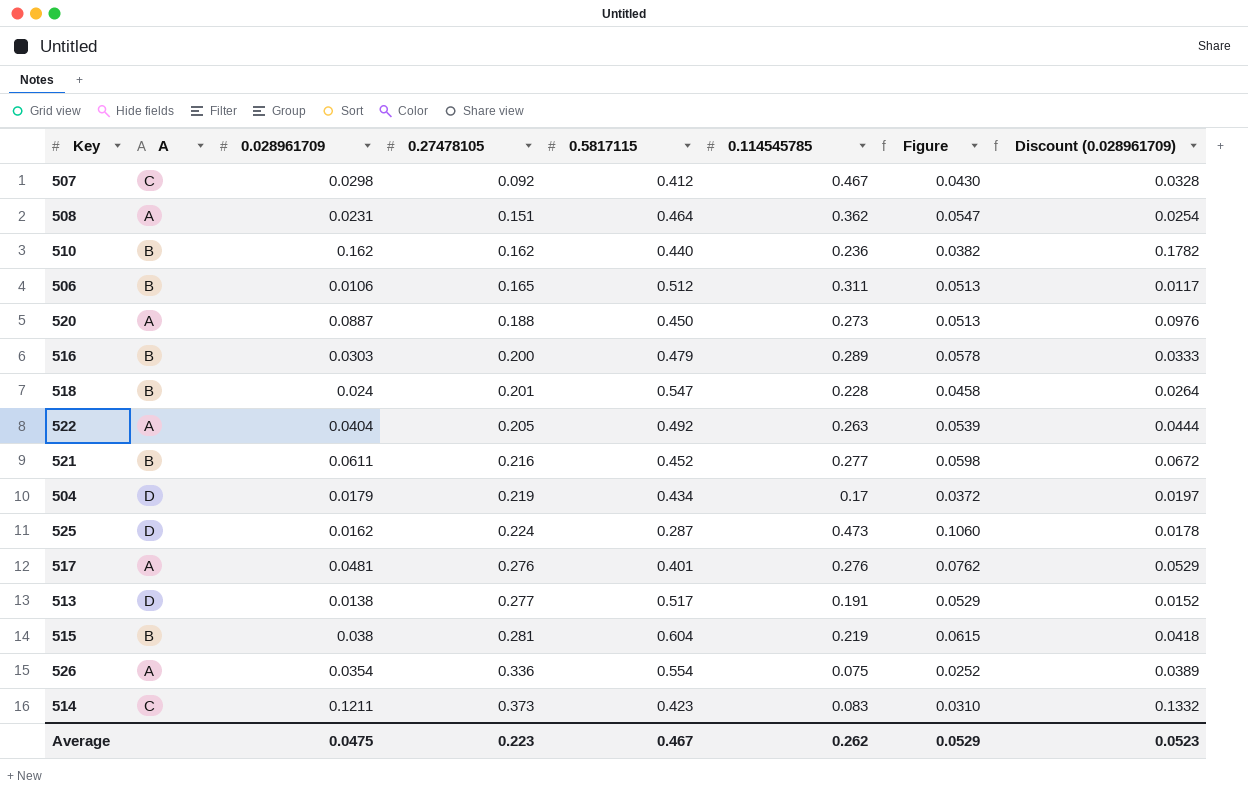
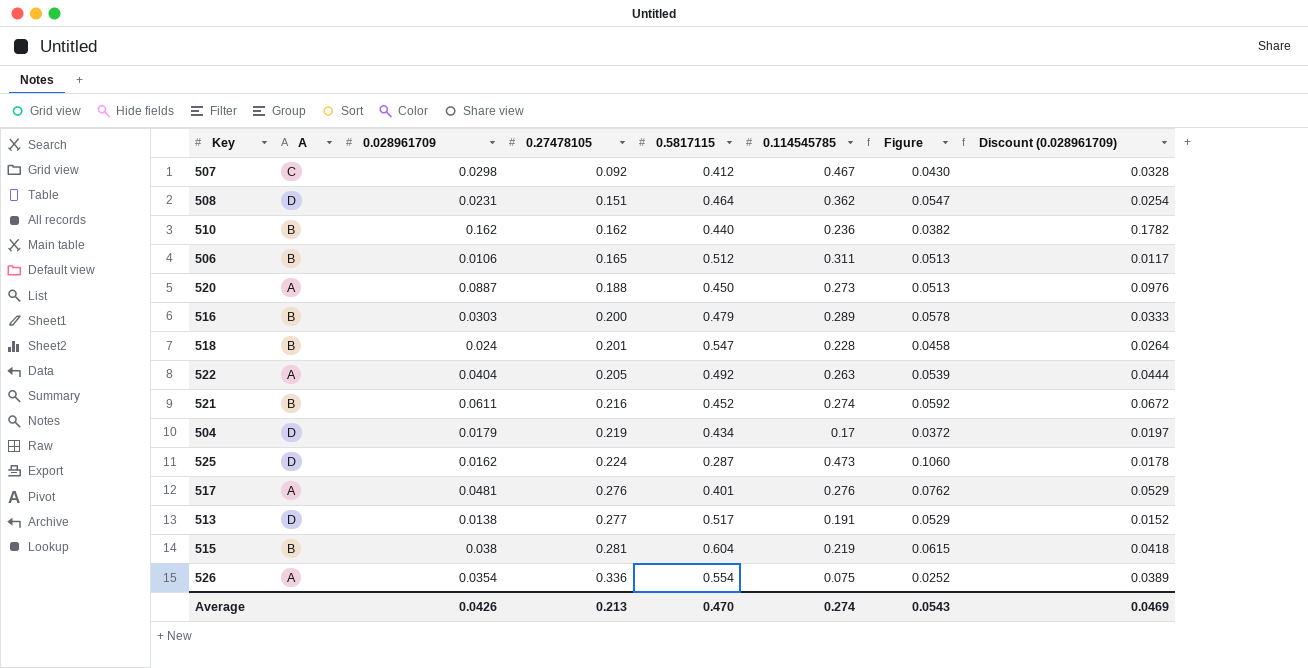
row 514: C | 0.1211 | 0.373 | 0.423 | 0.083 | 0.0310 | 0.1332 -> none
508 | A: A -> D
521 | 0.114545785: 0.277 -> 0.274
521 | Figure: 0.0598 -> 0.0592
Average | 0.028961709: 0.0475 -> 0.0426
Average | 0.27478105: 0.223 -> 0.213
Average | 0.5817115: 0.467 -> 0.470
Average | 0.114545785: 0.262 -> 0.274
Average | Figure: 0.0529 -> 0.0543
Average | Discount (0.028961709): 0.0523 -> 0.0469

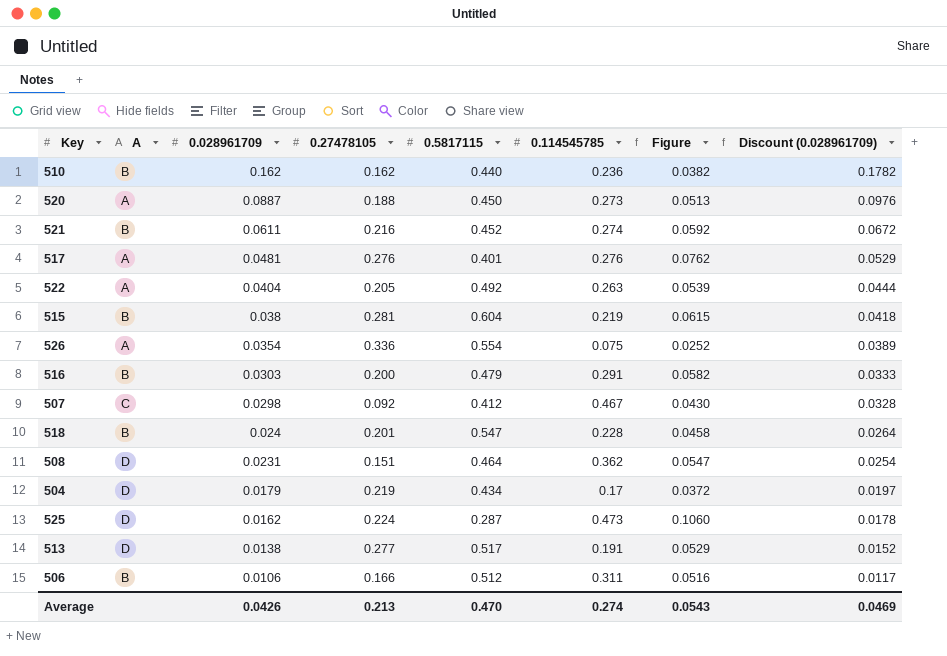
row order: 0.27478105 ascending -> 0.028961709 descending
516 | 0.114545785: 0.289 -> 0.291
516 | Figure: 0.0578 -> 0.0582
506 | 0.27478105: 0.165 -> 0.166
506 | Figure: 0.0513 -> 0.0516

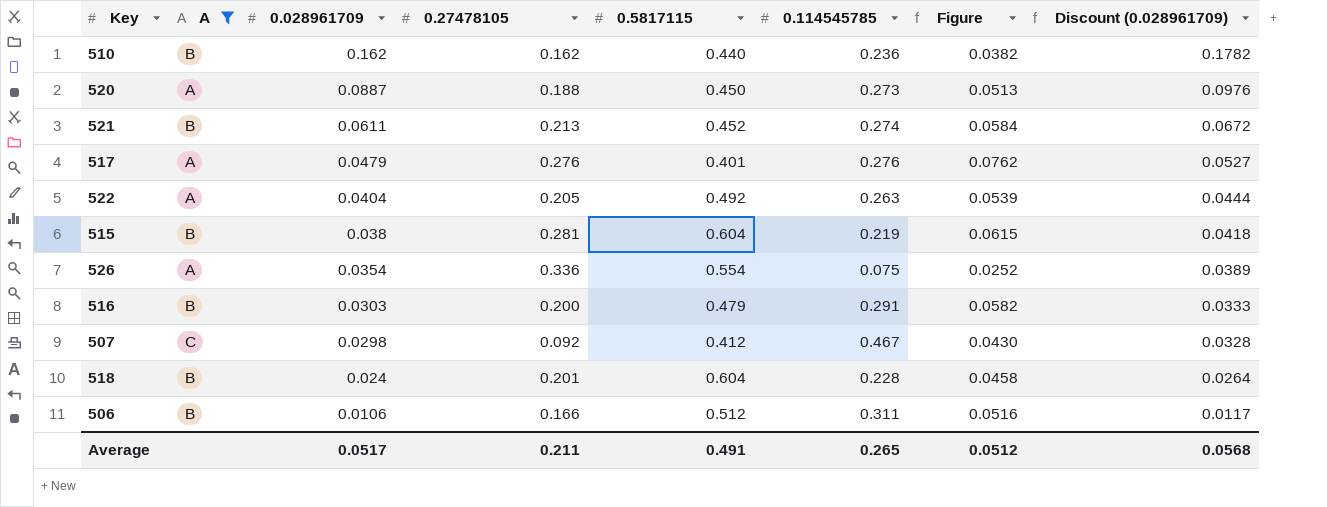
filter: none -> A != D
521 | 0.27478105: 0.216 -> 0.213
521 | Figure: 0.0592 -> 0.0584
517 | 0.028961709: 0.0481 -> 0.0479
517 | Discount (0.028961709): 0.0529 -> 0.0527
518 | 0.5817115: 0.547 -> 0.604
Average | 0.028961709: 0.0426 -> 0.0517
Average | 0.27478105: 0.213 -> 0.211
Average | 0.5817115: 0.470 -> 0.491
Average | 0.114545785: 0.274 -> 0.265
Average | Figure: 0.0543 -> 0.0512
Average | Discount (0.028961709): 0.0469 -> 0.0568

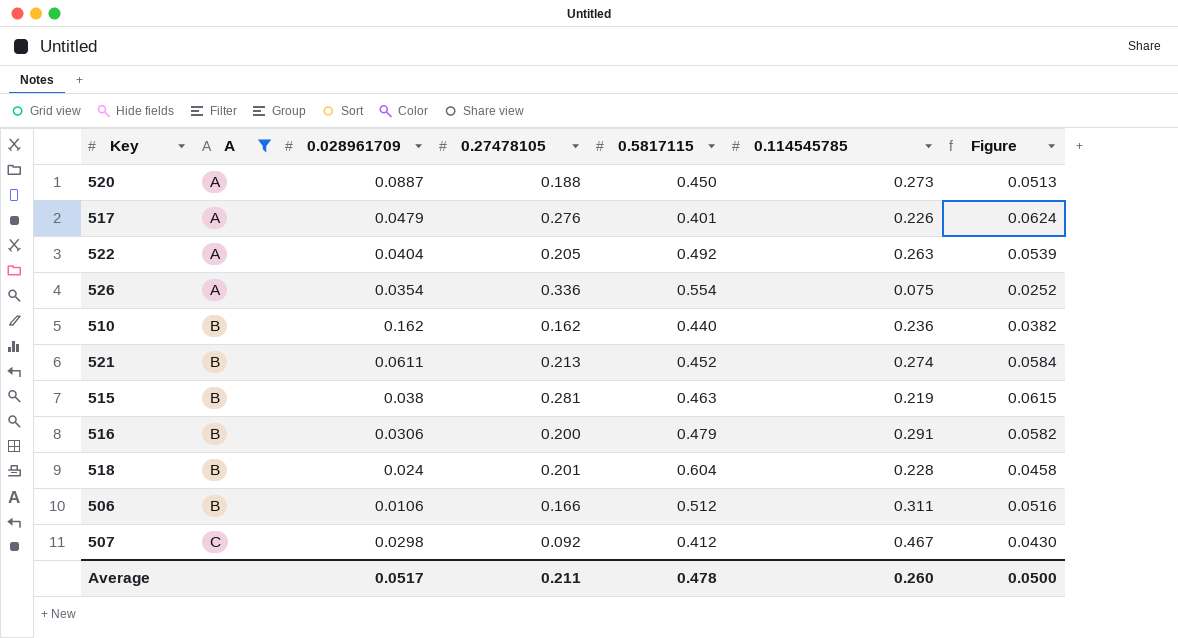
row order: 0.028961709 descending -> A ascending
column Discount (0.028961709) | formula: [0.028961709] * 1.1 -> none
517 | 0.114545785: 0.276 -> 0.226
517 | Figure: 0.0762 -> 0.0624
515 | 0.5817115: 0.604 -> 0.463
516 | 0.028961709: 0.0303 -> 0.0306
Average | 0.5817115: 0.491 -> 0.478
Average | 0.114545785: 0.265 -> 0.260
Average | Figure: 0.0512 -> 0.0500

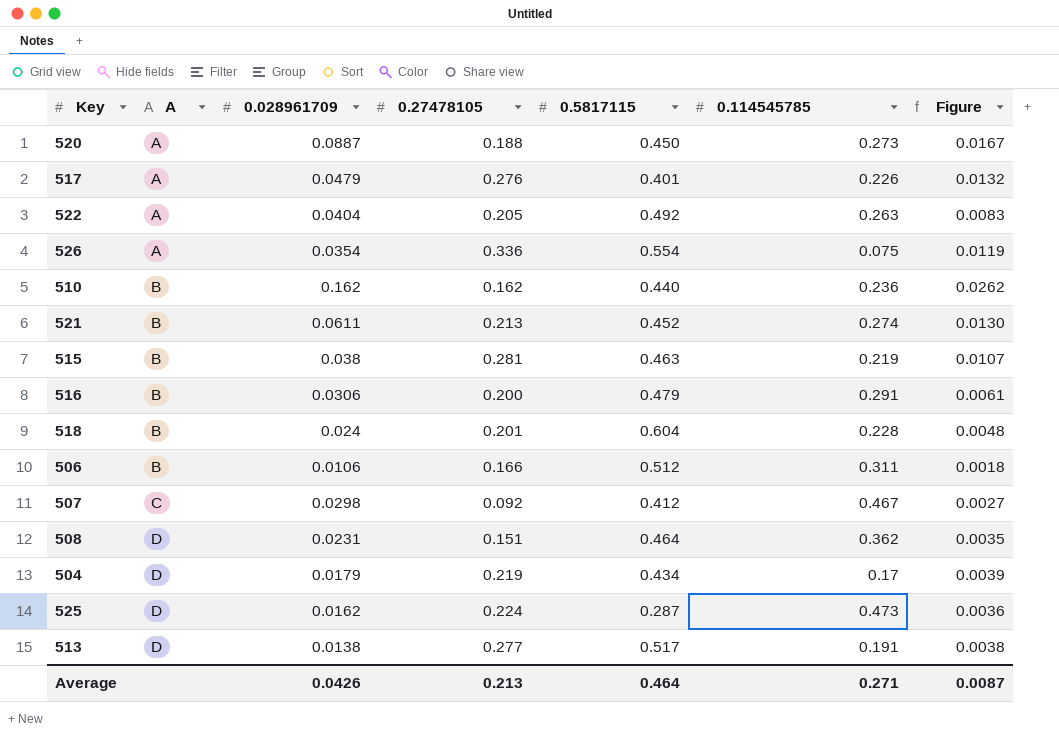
filter: A != D -> none
column Figure | formula: [0.27478105] * [0.114545785] -> [0.028961709] * [0.27478105]
Average | 0.028961709: 0.0517 -> 0.0426
Average | 0.27478105: 0.211 -> 0.213
Average | 0.5817115: 0.478 -> 0.464
Average | 0.114545785: 0.260 -> 0.271
Average | Figure: 0.0500 -> 0.0087

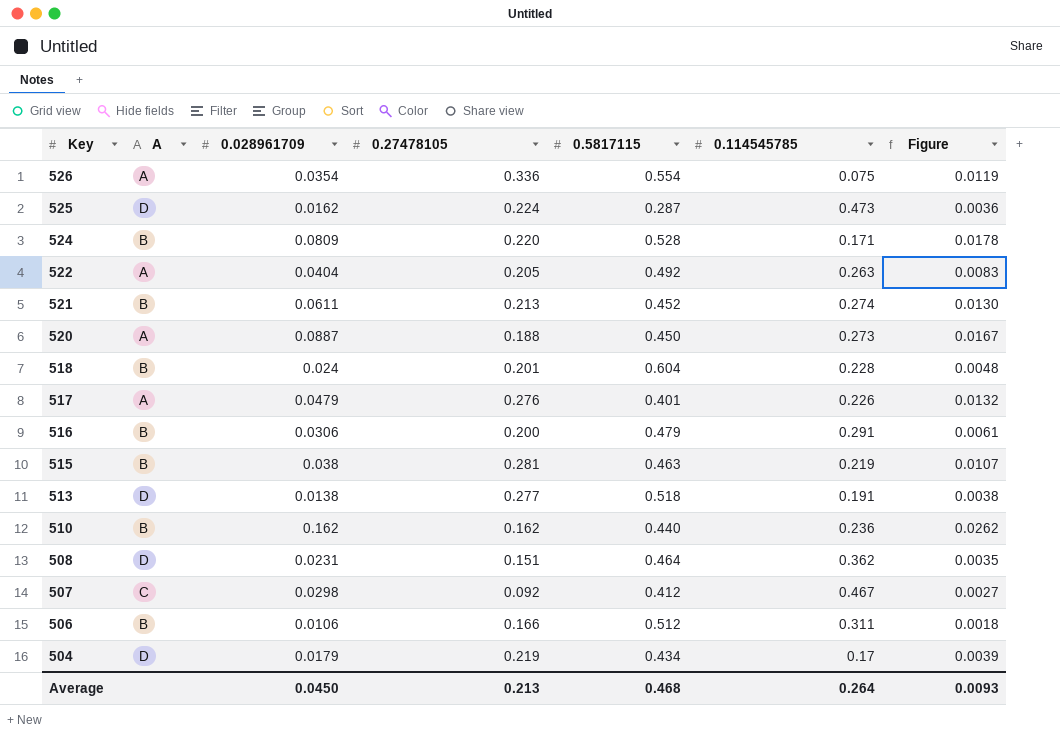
row order: A ascending -> Key descending
row 524: none -> B | 0.0809 | 0.220 | 0.528 | 0.171 | 0.0178
513 | 0.5817115: 0.517 -> 0.518
Average | 0.028961709: 0.0426 -> 0.0450
Average | 0.5817115: 0.464 -> 0.468
Average | 0.114545785: 0.271 -> 0.264
Average | Figure: 0.0087 -> 0.0093

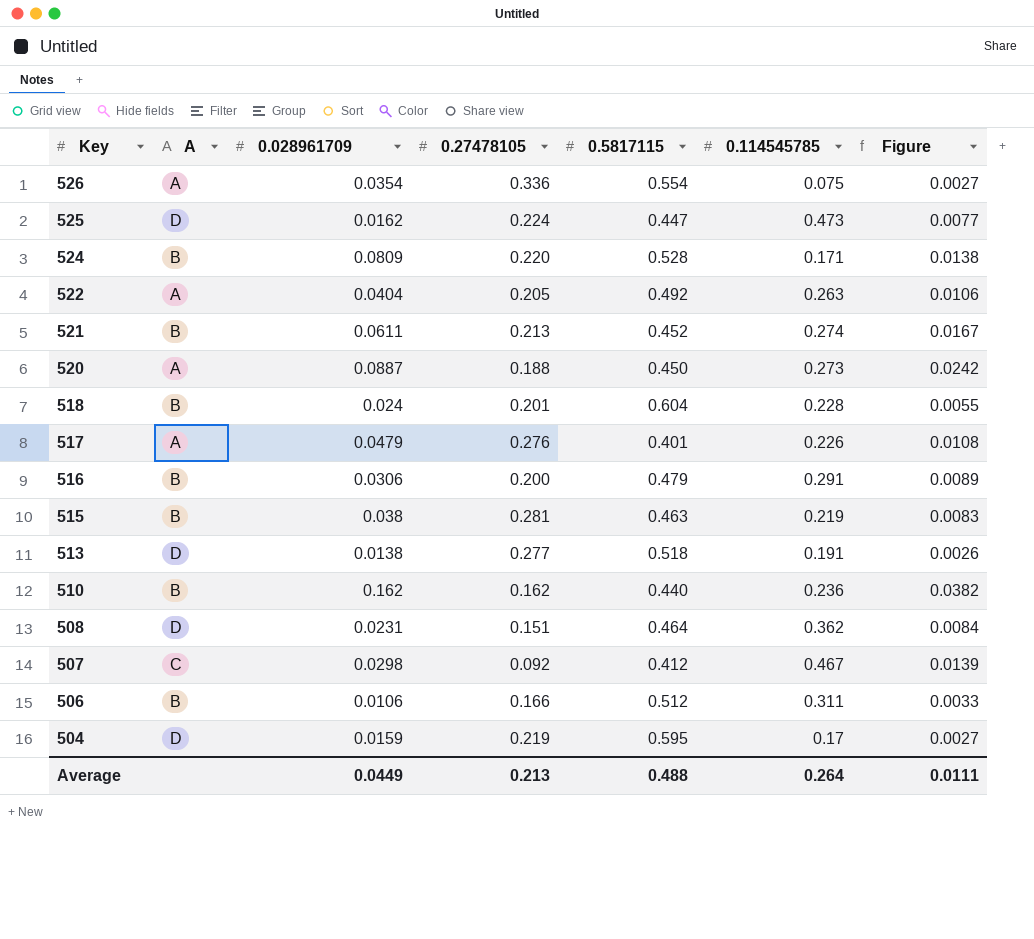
column Figure | formula: [0.028961709] * [0.27478105] -> [0.028961709] * [0.114545785]
525 | 0.5817115: 0.287 -> 0.447
504 | 0.028961709: 0.0179 -> 0.0159
504 | 0.5817115: 0.434 -> 0.595
Average | 0.028961709: 0.0450 -> 0.0449
Average | 0.5817115: 0.468 -> 0.488
Average | Figure: 0.0093 -> 0.0111

